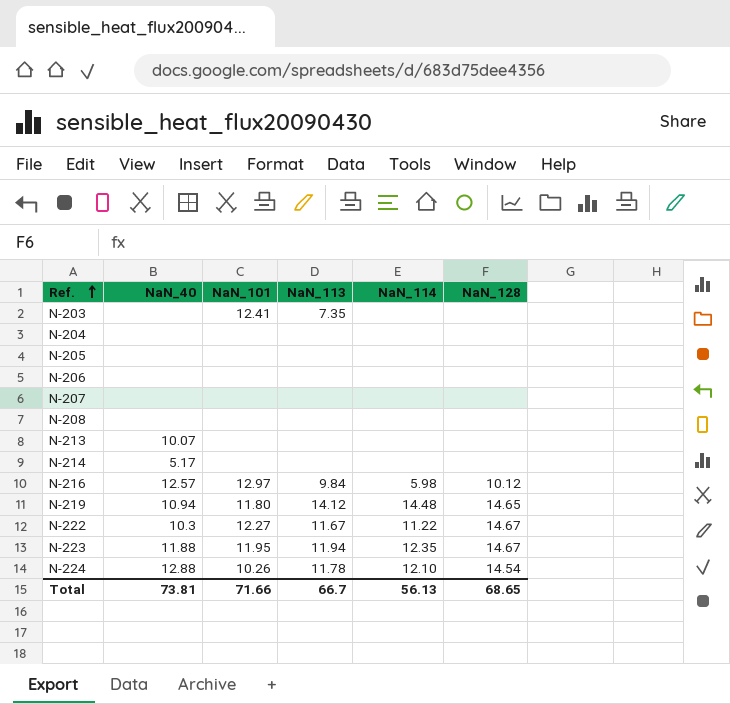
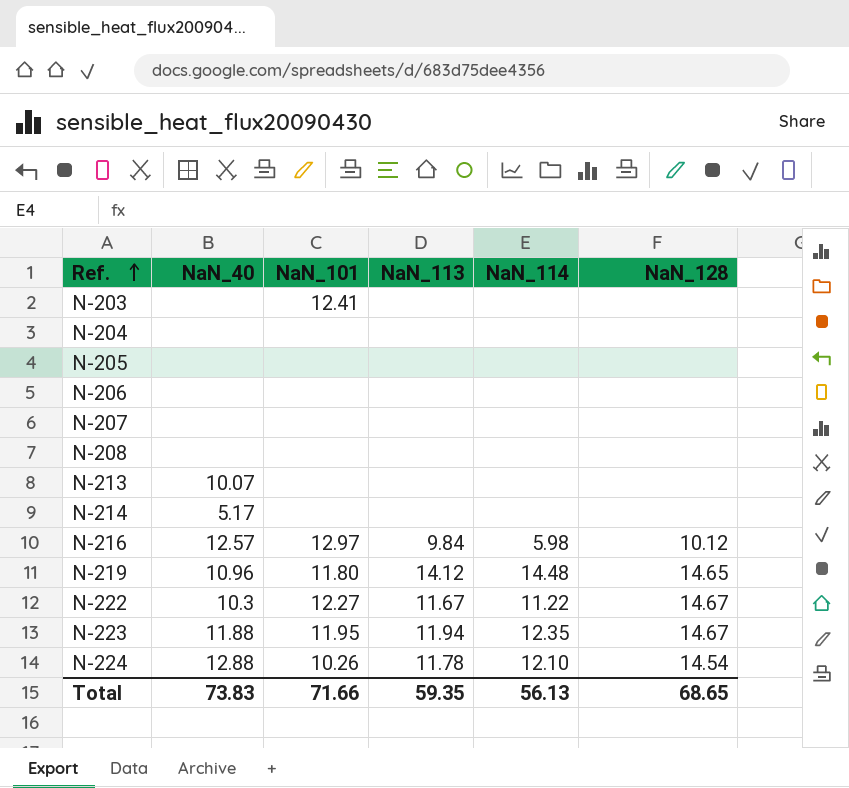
N-203 | NaN_113: 7.35 -> none
N-219 | NaN_40: 10.94 -> 10.96
Total | NaN_40: 73.81 -> 73.83
Total | NaN_113: 66.7 -> 59.35

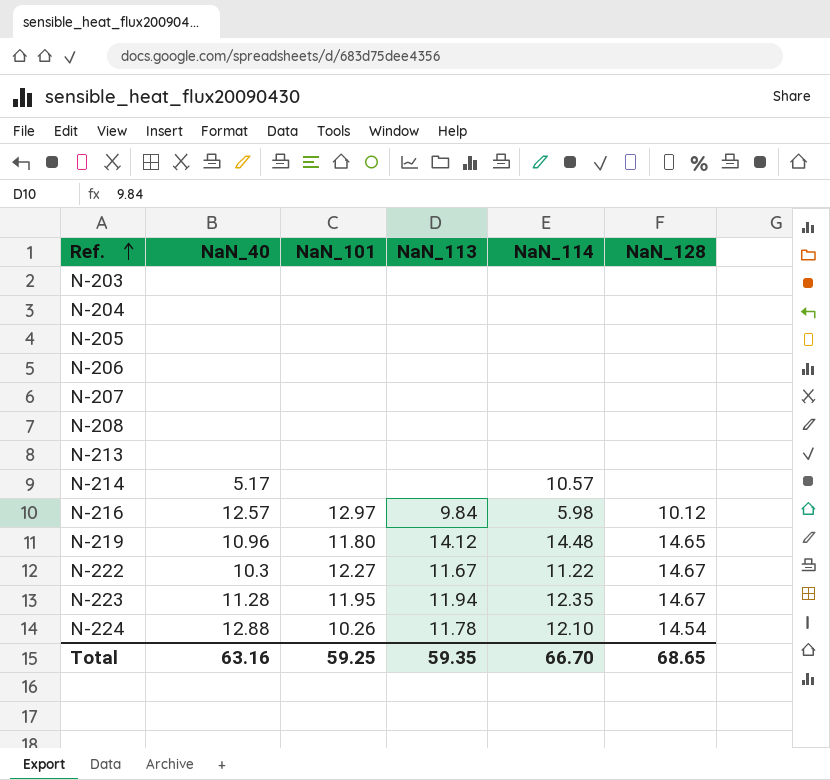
N-203 | NaN_101: 12.41 -> none
N-213 | NaN_40: 10.07 -> none
N-214 | NaN_114: none -> 10.57
N-223 | NaN_40: 11.88 -> 11.28
Total | NaN_40: 73.83 -> 63.16
Total | NaN_101: 71.66 -> 59.25
Total | NaN_114: 56.13 -> 66.70

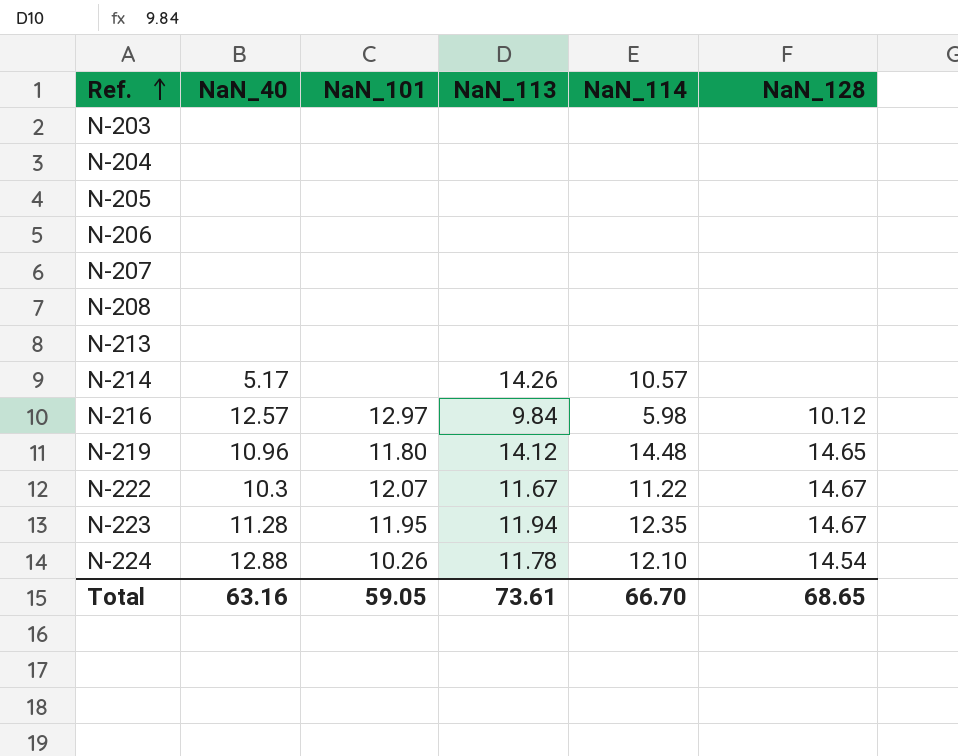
N-214 | NaN_113: none -> 14.26
N-222 | NaN_101: 12.27 -> 12.07
Total | NaN_101: 59.25 -> 59.05
Total | NaN_113: 59.35 -> 73.61

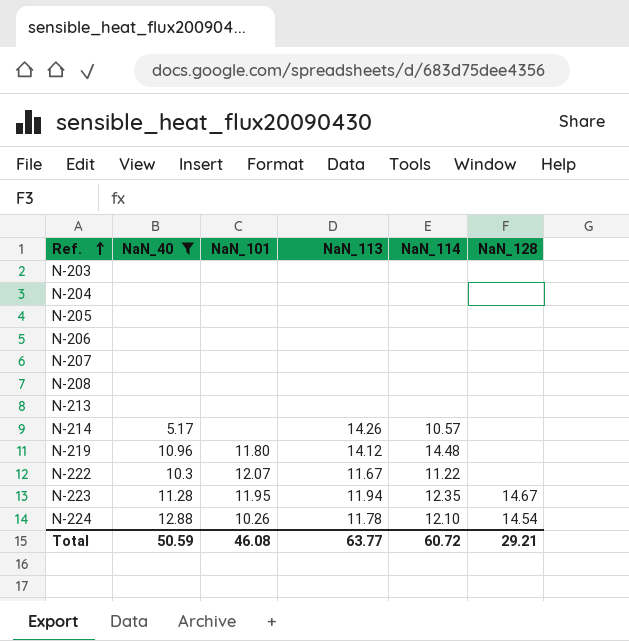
filter: none -> NaN_40 != 12.57
N-219 | NaN_128: 14.65 -> none
N-222 | NaN_128: 14.67 -> none
Total | NaN_40: 63.16 -> 50.59
Total | NaN_101: 59.05 -> 46.08
Total | NaN_113: 73.61 -> 63.77
Total | NaN_114: 66.70 -> 60.72
Total | NaN_128: 68.65 -> 29.21

